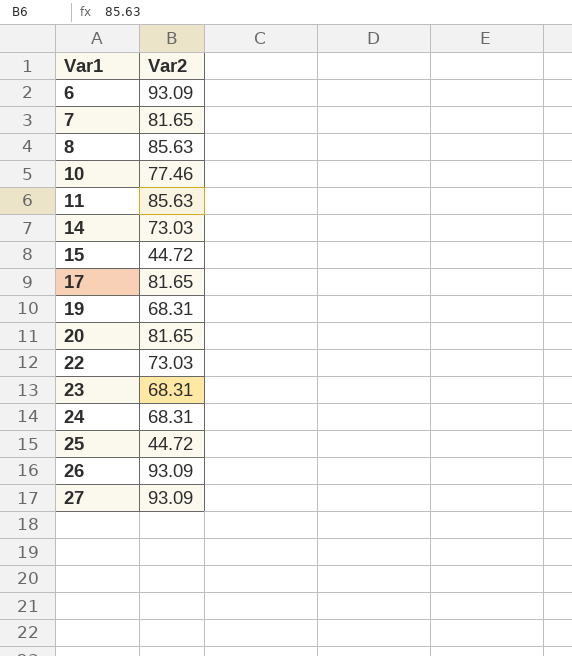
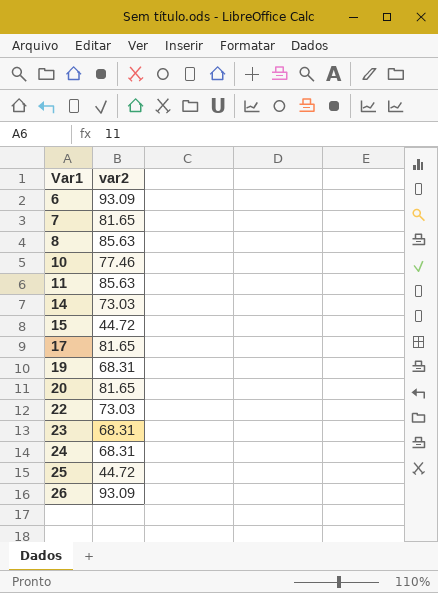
column name: Var2 -> var2
row 27: 93.09 -> none

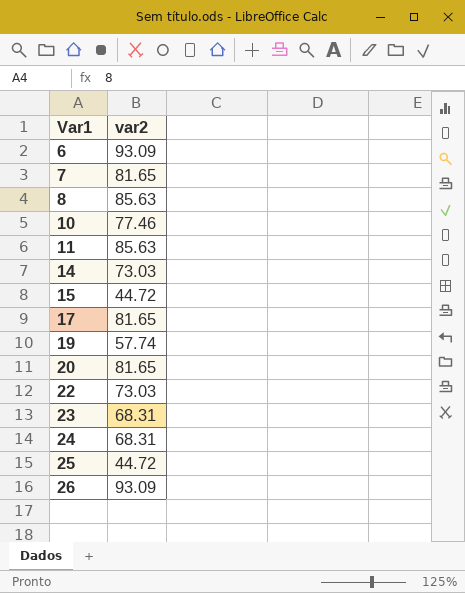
19 | var2: 68.31 -> 57.74

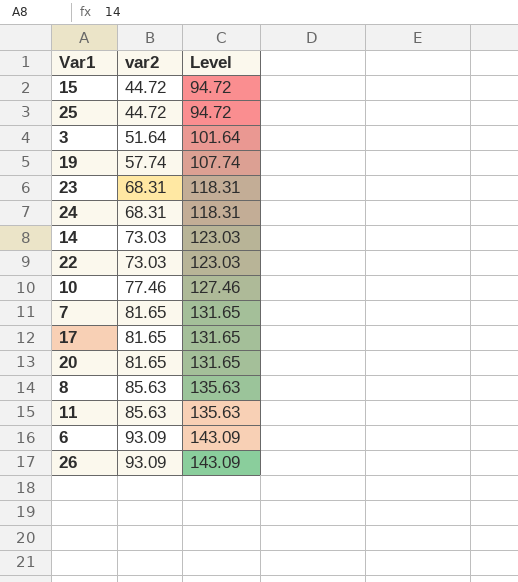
row order: Var1 ascending -> var2 ascending
column Level | formula: none -> [var2] + 50
row 3: none -> 51.64 | 101.64

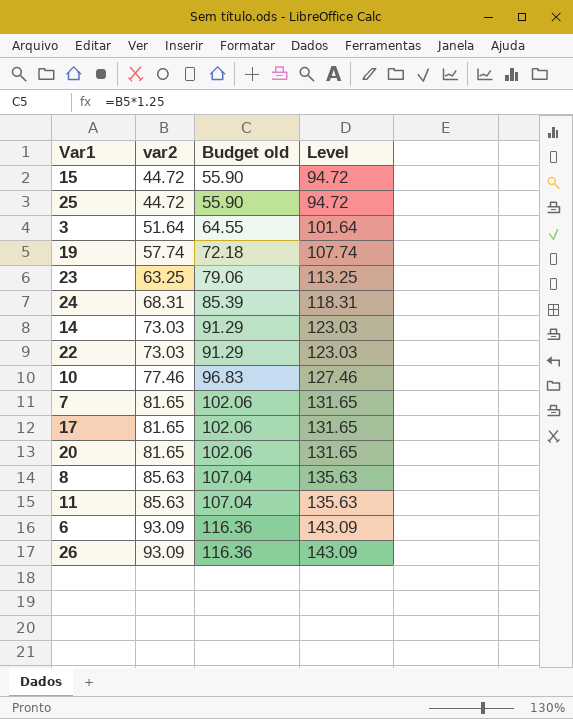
column Budget old | formula: none -> [var2] * 1.25
23 | var2: 68.31 -> 63.25
23 | Level: 118.31 -> 113.25

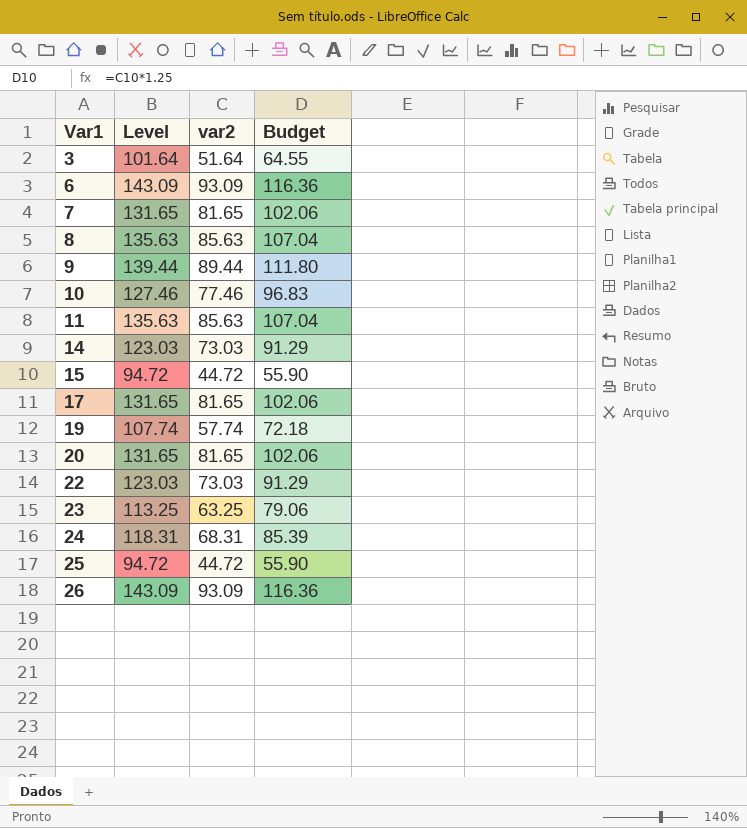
row order: var2 ascending -> Var1 ascending
column Level | position: 4 -> 2
column name: Budget old -> Budget
row 9: none -> 139.44 | 89.44 | 111.80

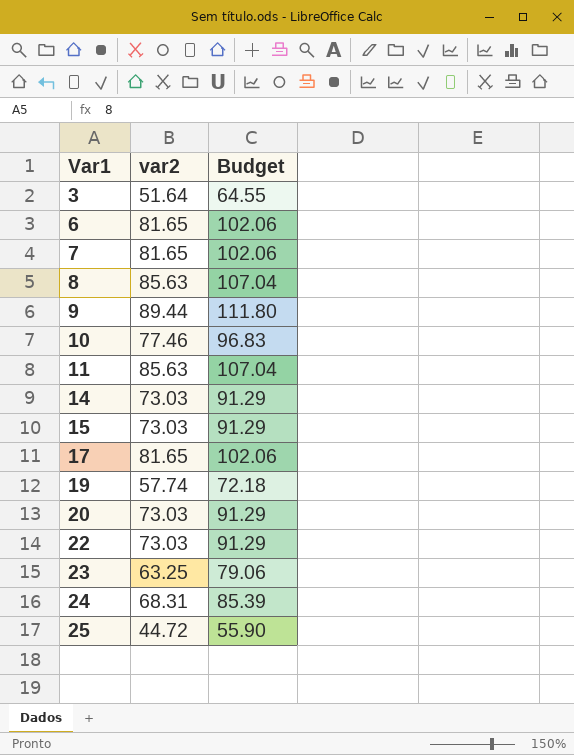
column Level | formula: [var2] + 50 -> none
row 26: 143.09 | 93.09 | 116.36 -> none
6 | var2: 93.09 -> 81.65
6 | Budget: 116.36 -> 102.06
15 | var2: 44.72 -> 73.03
15 | Budget: 55.90 -> 91.29
20 | var2: 81.65 -> 73.03
20 | Budget: 102.06 -> 91.29

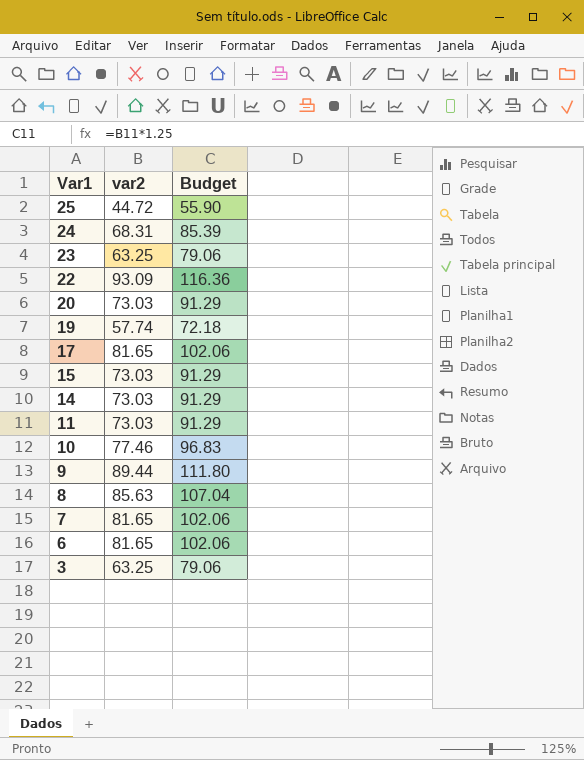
row order: Var1 ascending -> Var1 descending
22 | var2: 73.03 -> 93.09
22 | Budget: 91.29 -> 116.36
11 | var2: 85.63 -> 73.03
11 | Budget: 107.04 -> 91.29
3 | var2: 51.64 -> 63.25
3 | Budget: 64.55 -> 79.06

